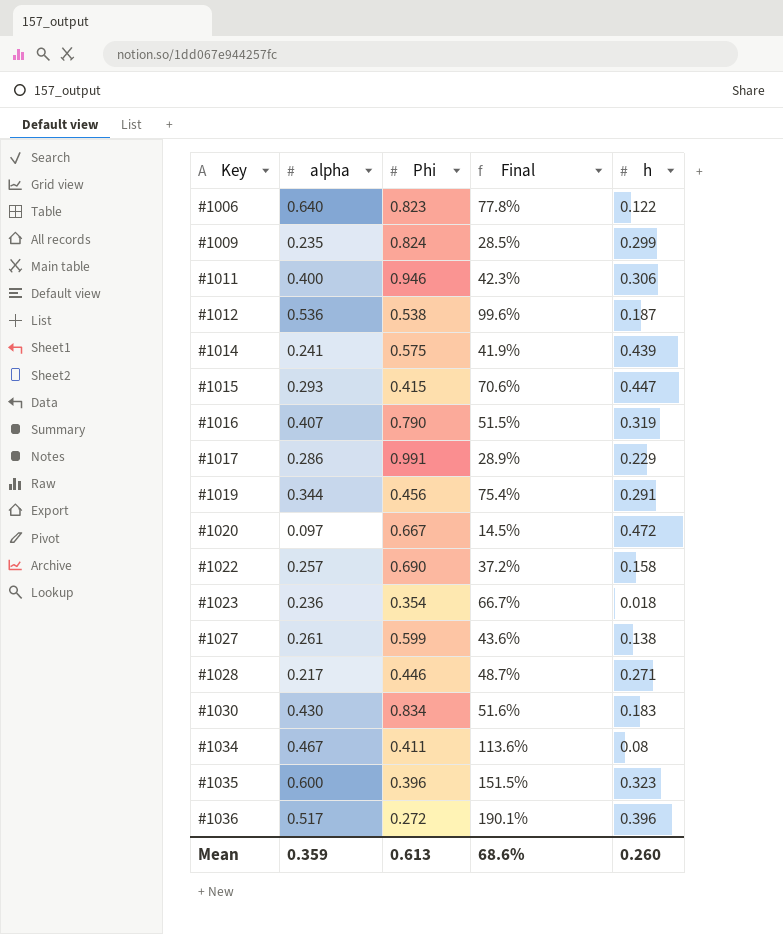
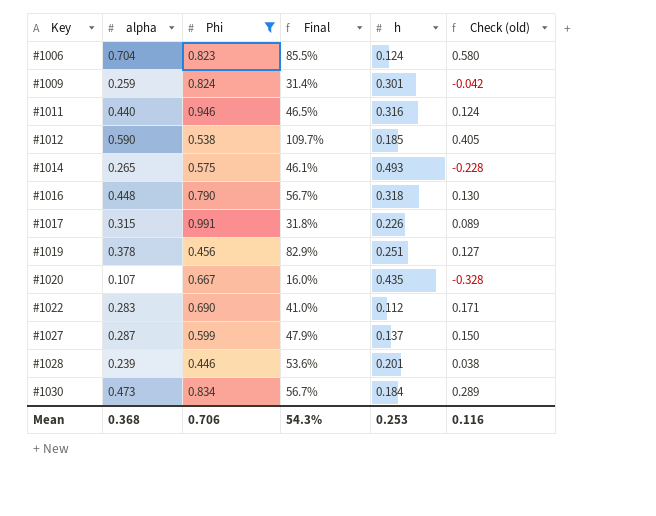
filter: none -> Phi >= 0.446
column Check (old) | formula: none -> [alpha] - [h]
#1006 | alpha: 0.640 -> 0.704
#1006 | Final: 77.8% -> 85.5%
#1006 | h: 0.122 -> 0.124
#1009 | alpha: 0.235 -> 0.259
#1009 | Final: 28.5% -> 31.4%
#1009 | h: 0.299 -> 0.301
#1011 | alpha: 0.400 -> 0.440
#1011 | Final: 42.3% -> 46.5%
#1011 | h: 0.306 -> 0.316
#1012 | alpha: 0.536 -> 0.590
#1012 | Final: 99.6% -> 109.7%
#1012 | h: 0.187 -> 0.185
#1014 | alpha: 0.241 -> 0.265
#1014 | Final: 41.9% -> 46.1%
#1014 | h: 0.439 -> 0.493
#1016 | alpha: 0.407 -> 0.448
#1016 | Final: 51.5% -> 56.7%
#1016 | h: 0.319 -> 0.318
#1017 | alpha: 0.286 -> 0.315
#1017 | Final: 28.9% -> 31.8%
#1017 | h: 0.229 -> 0.226
#1019 | alpha: 0.344 -> 0.378
#1019 | Final: 75.4% -> 82.9%
#1019 | h: 0.291 -> 0.251
#1020 | alpha: 0.097 -> 0.107
#1020 | Final: 14.5% -> 16.0%
#1020 | h: 0.472 -> 0.435
#1022 | alpha: 0.257 -> 0.283
#1022 | Final: 37.2% -> 41.0%
#1022 | h: 0.158 -> 0.112
#1027 | alpha: 0.261 -> 0.287
#1027 | Final: 43.6% -> 47.9%
#1027 | h: 0.138 -> 0.137
#1028 | alpha: 0.217 -> 0.239
#1028 | Final: 48.7% -> 53.6%
#1028 | h: 0.271 -> 0.201
#1030 | alpha: 0.430 -> 0.473
#1030 | Final: 51.6% -> 56.7%
#1030 | h: 0.183 -> 0.184
Mean | alpha: 0.359 -> 0.368
Mean | Phi: 0.613 -> 0.706
Mean | Final: 68.6% -> 54.3%
Mean | h: 0.260 -> 0.253

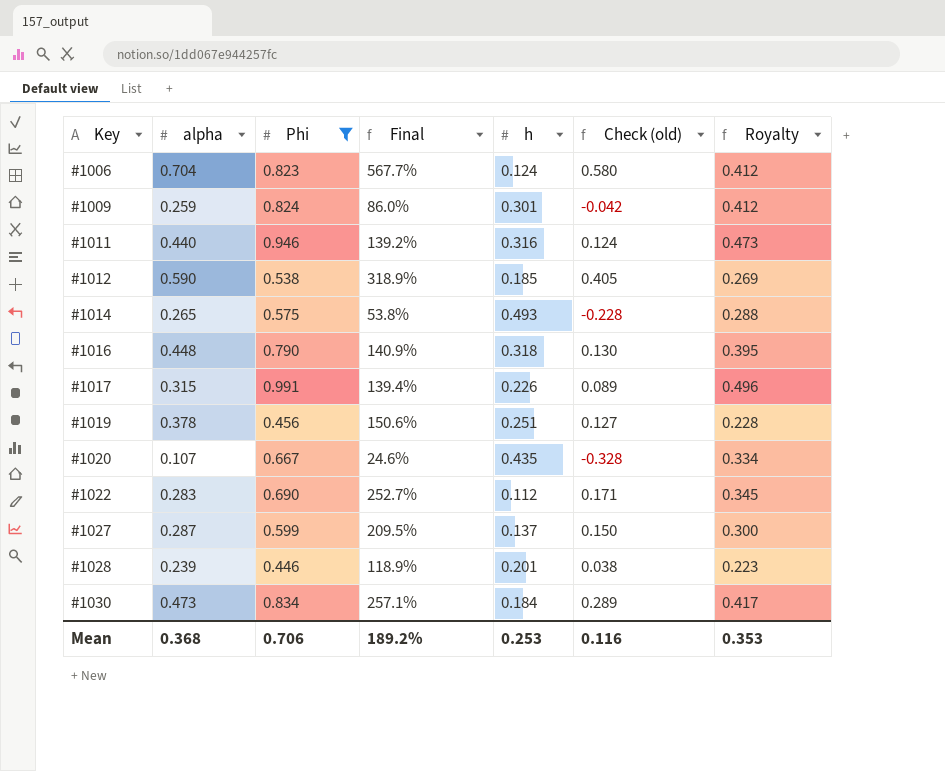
column Final | formula: [alpha] / [Phi] -> [alpha] / [h]
column Royalty | formula: none -> [Phi] * 0.5
Mean | Final: 54.3% -> 189.2%

